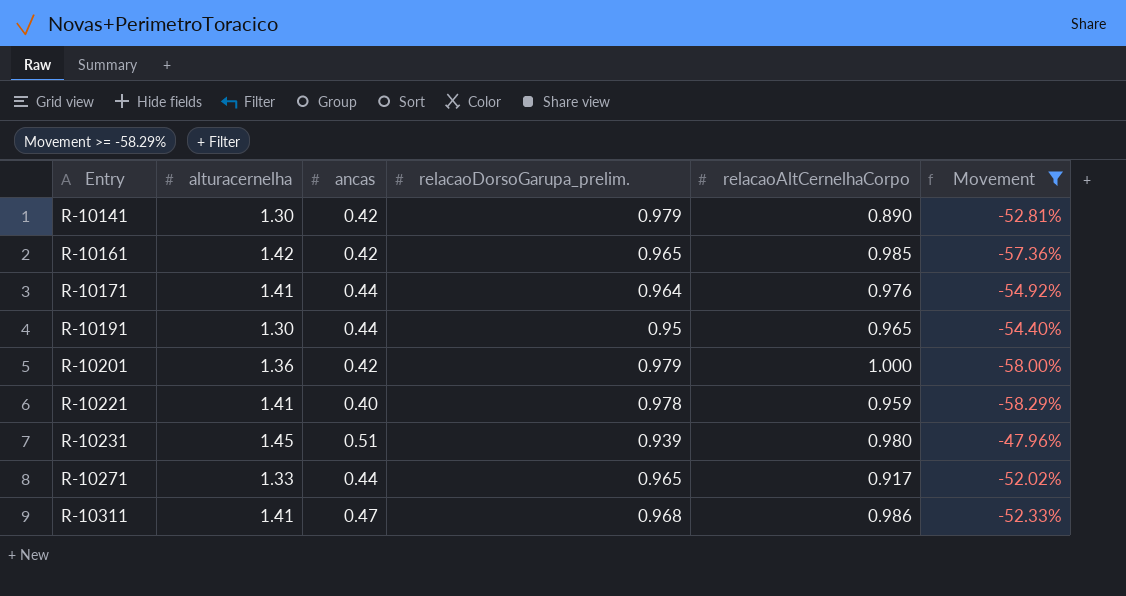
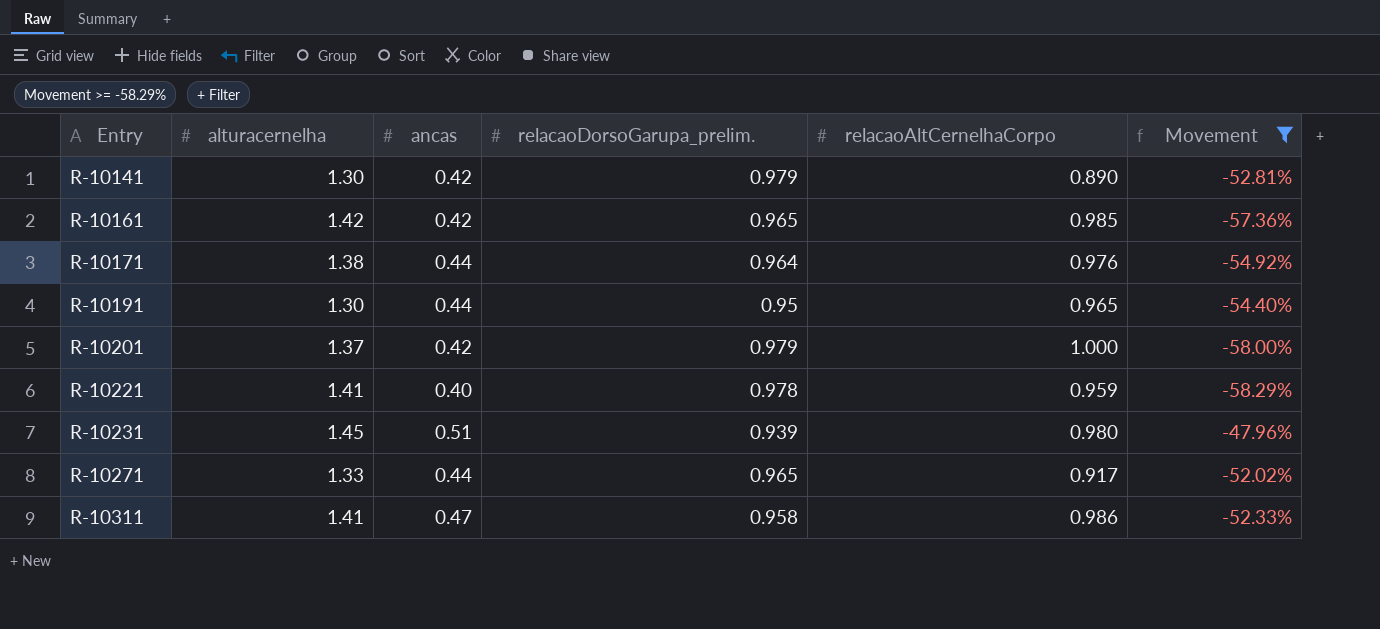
R-10171 | alturacernelha: 1.41 -> 1.38
R-10201 | alturacernelha: 1.36 -> 1.37
R-10311 | relacaoDorsoGarupa_prelim.: 0.968 -> 0.958

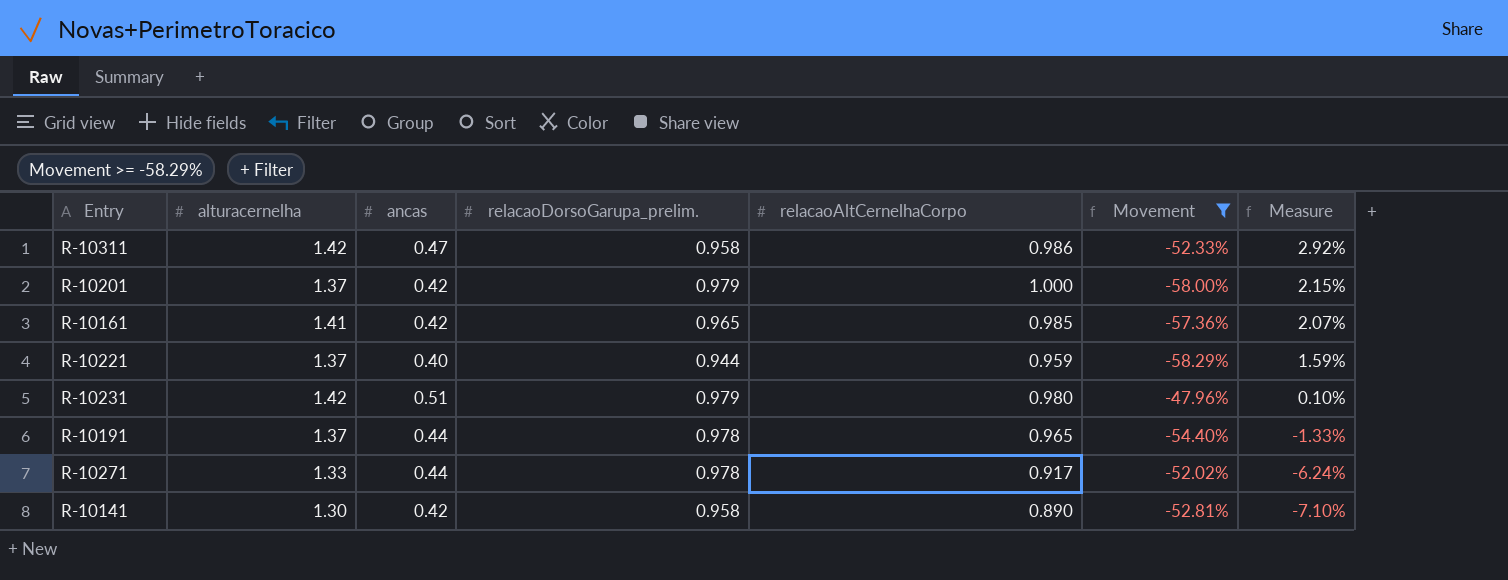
row order: Entry ascending -> Measure descending
column Measure | formula: none -> ([relacaoAltCernelhaCorpo] - [relacaoDorsoGarupa_prelim.]) / [relacaoDorsoGarupa_prelim.]
row R-10171: 1.38 | 0.44 | 0.964 | 0.976 | -54.92% -> none
R-10311 | alturacernelha: 1.41 -> 1.42
R-10161 | alturacernelha: 1.42 -> 1.41
R-10221 | alturacernelha: 1.41 -> 1.37
R-10221 | relacaoDorsoGarupa_prelim.: 0.978 -> 0.944
R-10231 | alturacernelha: 1.45 -> 1.42
R-10231 | relacaoDorsoGarupa_prelim.: 0.939 -> 0.979
R-10191 | alturacernelha: 1.30 -> 1.37
R-10191 | relacaoDorsoGarupa_prelim.: 0.95 -> 0.978
R-10271 | relacaoDorsoGarupa_prelim.: 0.965 -> 0.978
R-10141 | relacaoDorsoGarupa_prelim.: 0.979 -> 0.958

